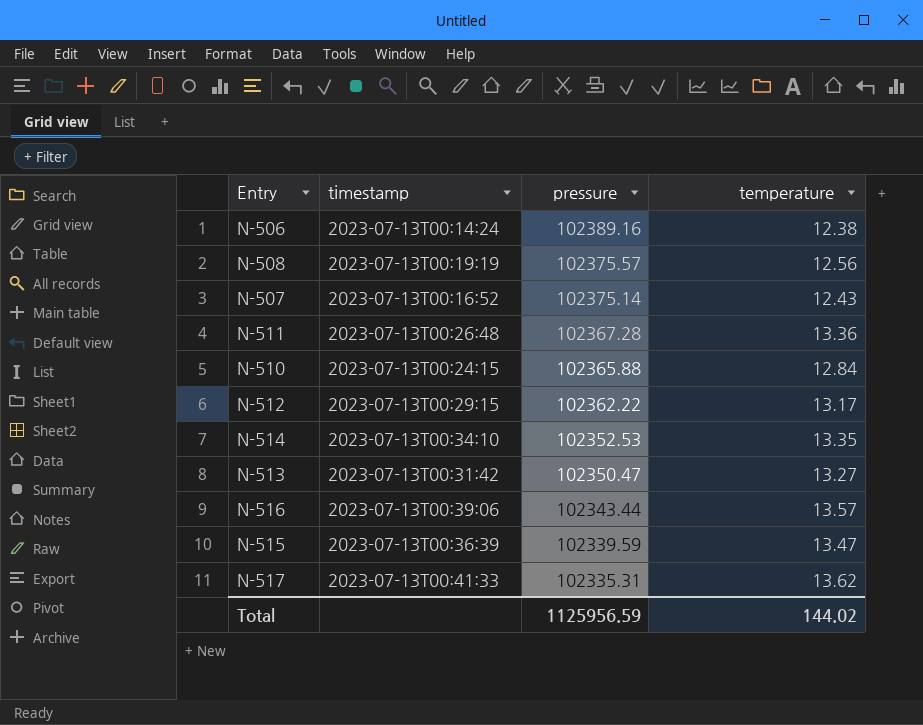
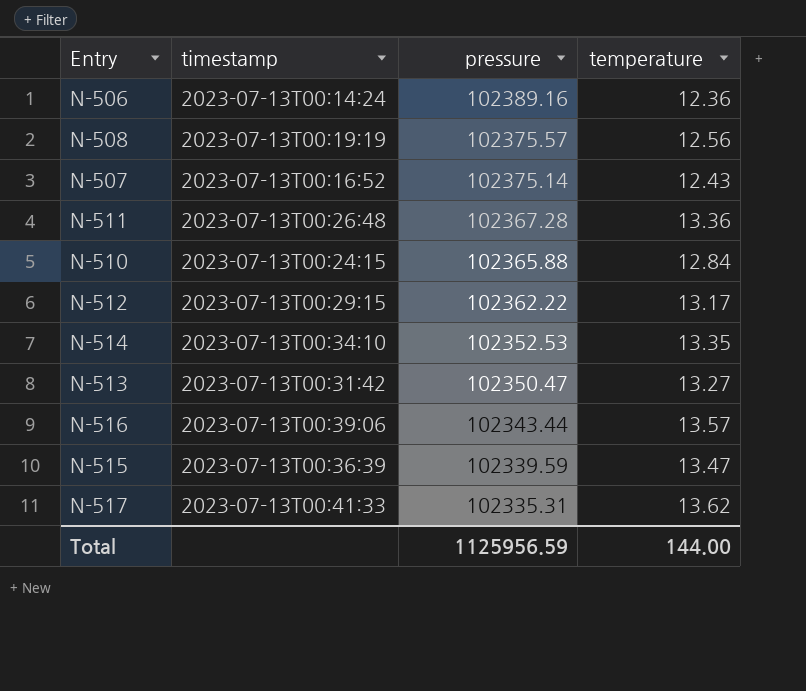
N-506 | temperature: 12.38 -> 12.36
Total | temperature: 144.02 -> 144.00

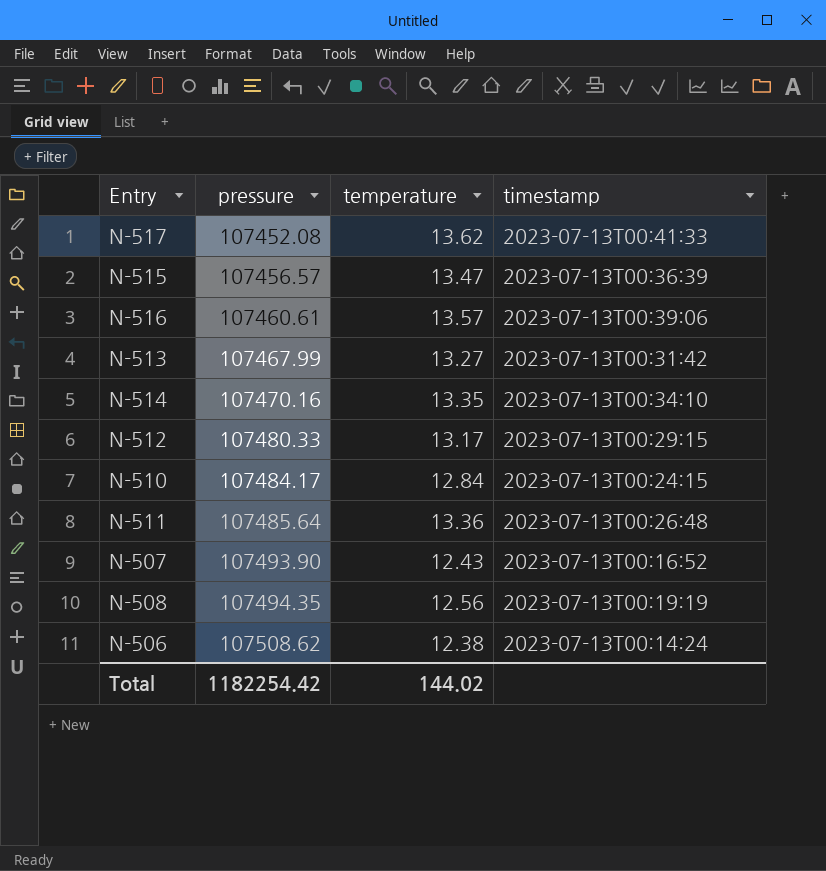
row order: pressure descending -> pressure ascending
column timestamp | position: 2 -> 4
N-517 | pressure: 102335.31 -> 107452.08
N-515 | pressure: 102339.59 -> 107456.57
N-516 | pressure: 102343.44 -> 107460.61
N-513 | pressure: 102350.47 -> 107467.99
N-514 | pressure: 102352.53 -> 107470.16
N-512 | pressure: 102362.22 -> 107480.33
N-510 | pressure: 102365.88 -> 107484.17
N-511 | pressure: 102367.28 -> 107485.64
N-507 | pressure: 102375.14 -> 107493.90
N-508 | pressure: 102375.57 -> 107494.35
N-506 | pressure: 102389.16 -> 107508.62
N-506 | temperature: 12.36 -> 12.38
Total | pressure: 1125956.59 -> 1182254.42
Total | temperature: 144.00 -> 144.02

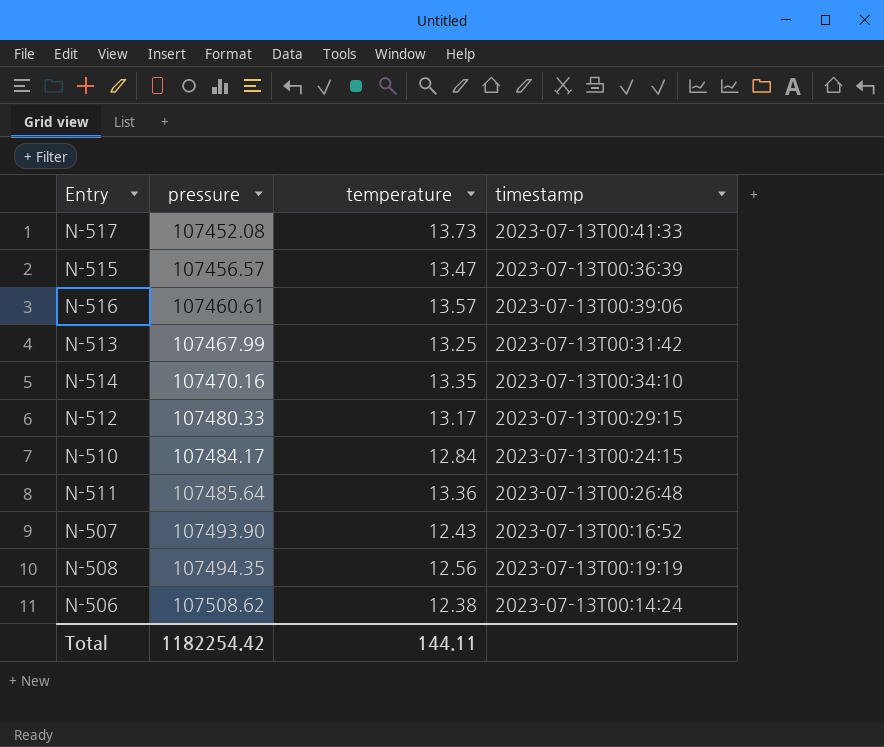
N-517 | temperature: 13.62 -> 13.73
N-513 | temperature: 13.27 -> 13.25
Total | temperature: 144.02 -> 144.11

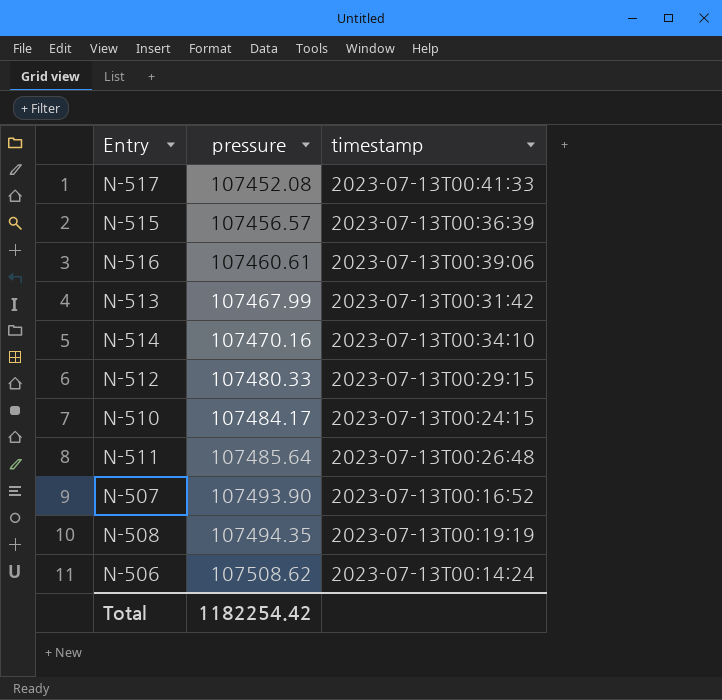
column temperature | position: 3 -> none

